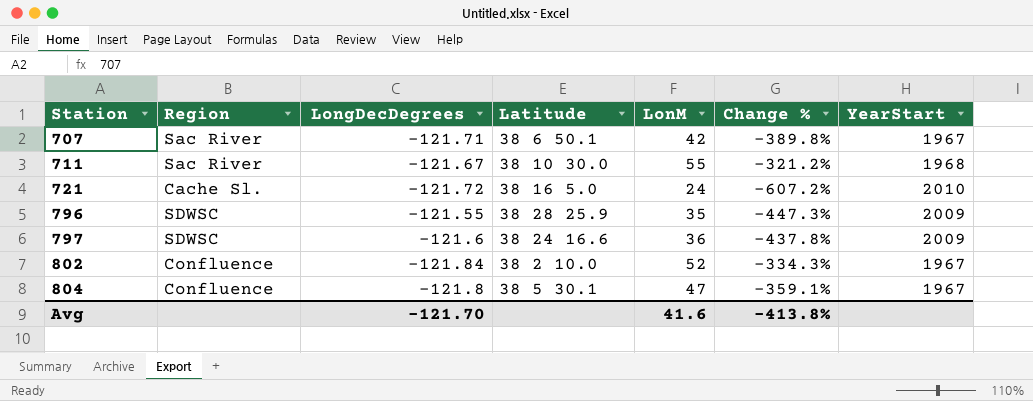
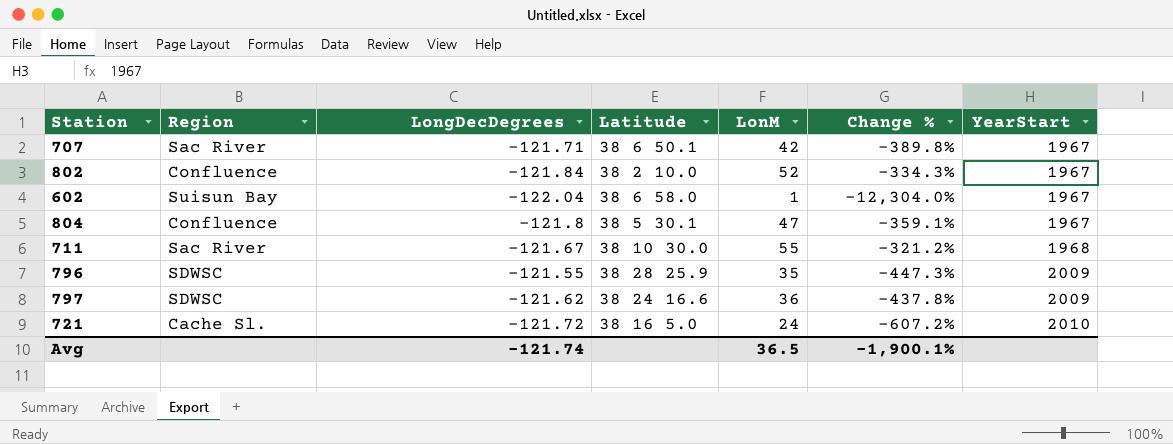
row order: Station ascending -> YearStart ascending
row 602: none -> Suisun Bay | -122.04 | 38 6 58.0 | 1 | -12,304.0% | 1967
797 | LongDecDegrees: -121.6 -> -121.62
Avg | LongDecDegrees: -121.70 -> -121.74
Avg | LonM: 41.6 -> 36.5
Avg | Change %: -413.8% -> -1,900.1%

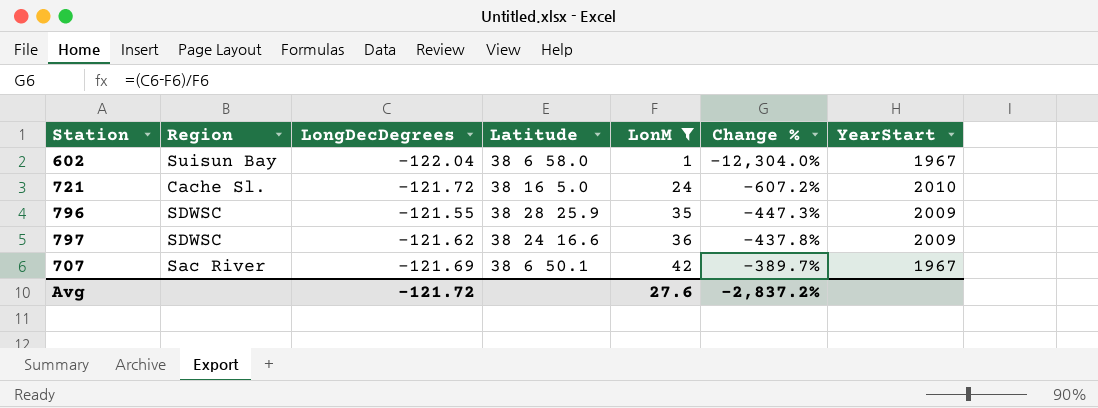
filter: none -> LonM <= 42
row order: YearStart ascending -> LonM ascending
707 | LongDecDegrees: -121.71 -> -121.69
707 | Change %: -389.8% -> -389.7%
Avg | LongDecDegrees: -121.74 -> -121.72
Avg | LonM: 36.5 -> 27.6
Avg | Change %: -1,900.1% -> -2,837.2%

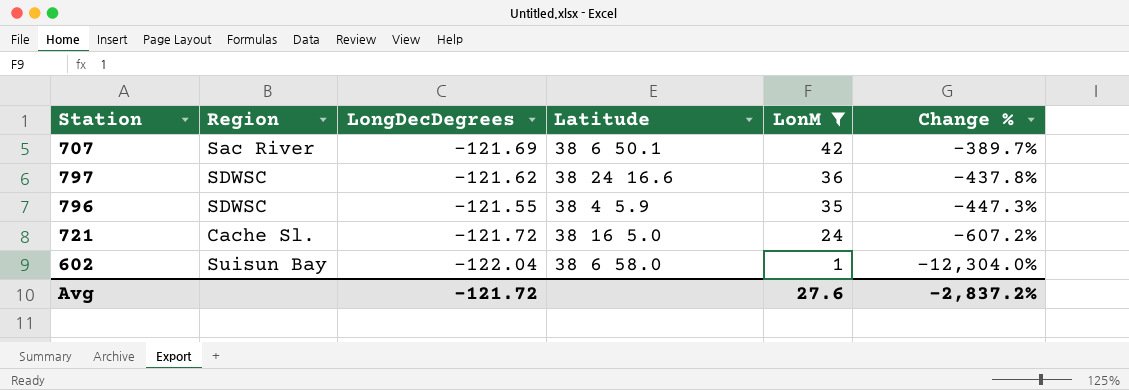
row order: LonM ascending -> LonM descending
column YearStart | position: 7 -> none
796 | Latitude: 38 28 25.9 -> 38 4 5.9

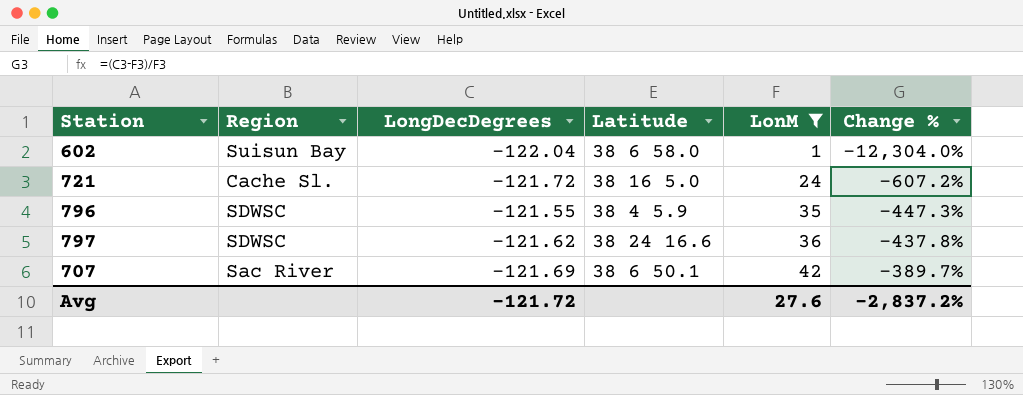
row order: LonM descending -> LonM ascending

